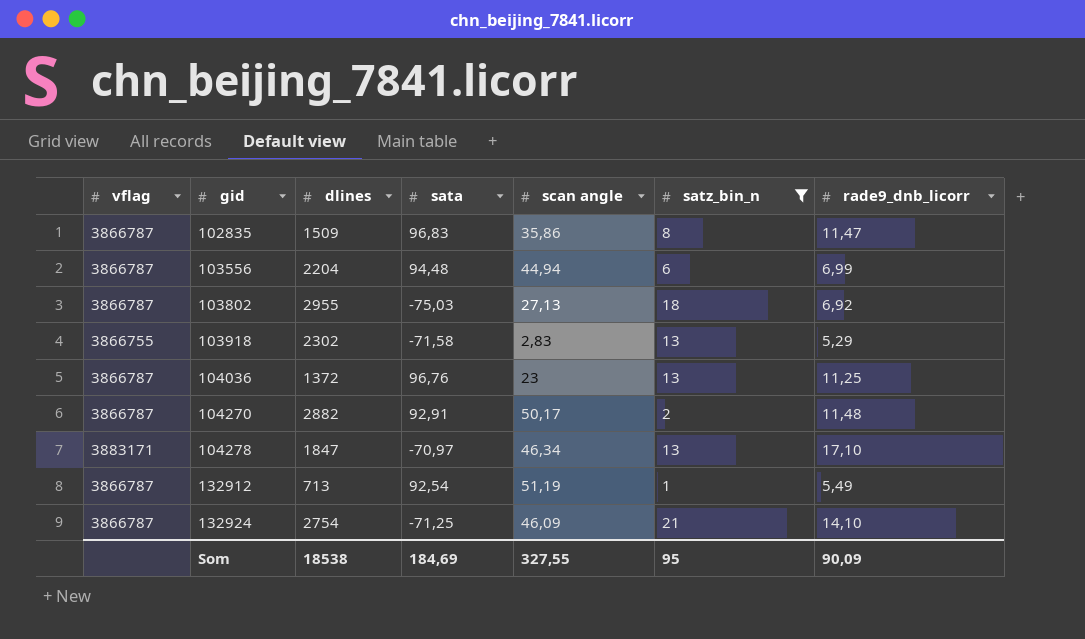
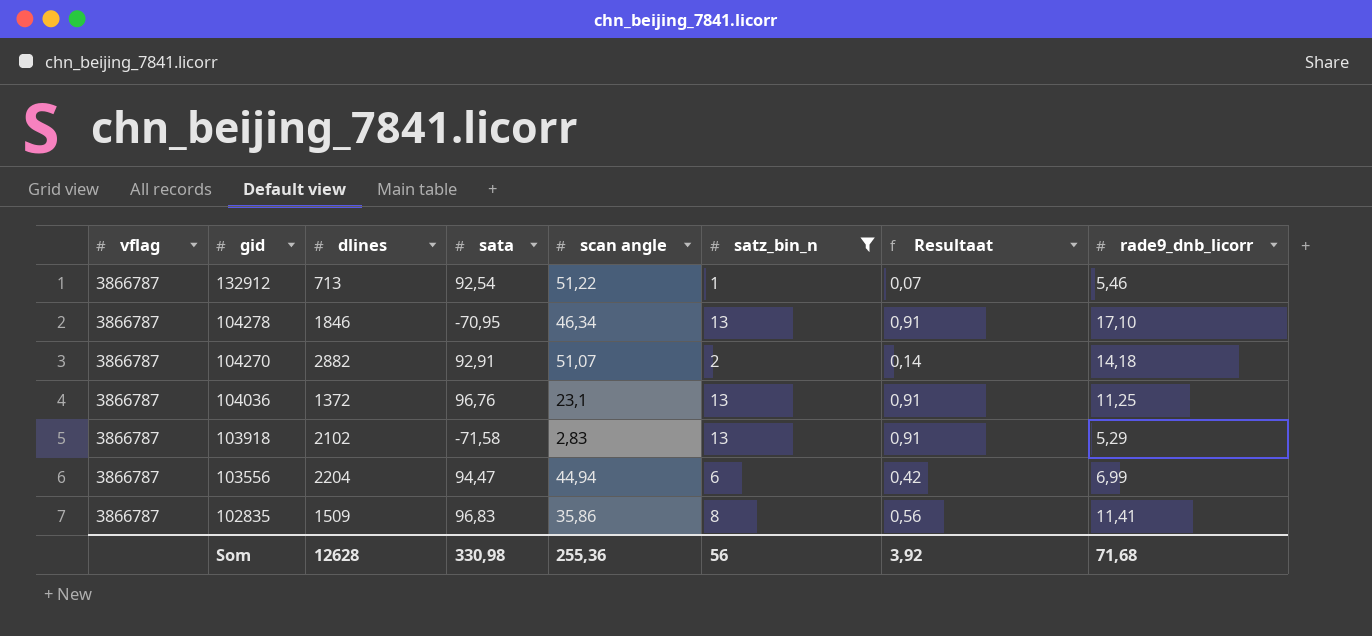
row order: gid ascending -> gid descending
column Resultaat | formula: none -> [satz_bin_n] * 0,07
row 103802: 3866787 | 2955 | -75,03 | 27,13 | 18 | 6,92 -> none
row 132924: 3866787 | 2754 | -71,25 | 46,09 | 21 | 14,10 -> none
132912 | scan angle: 51,19 -> 51,22
132912 | rade9_dnb_licorr: 5,49 -> 5,46
104278 | vflag: 3883171 -> 3866787
104278 | dlines: 1847 -> 1846
104278 | sata: -70,97 -> -70,95
104270 | scan angle: 50,17 -> 51,07
104270 | rade9_dnb_licorr: 11,48 -> 14,18
104036 | scan angle: 23 -> 23,1
103918 | vflag: 3866755 -> 3866787
103918 | dlines: 2302 -> 2102
103556 | sata: 94,48 -> 94,47
102835 | rade9_dnb_licorr: 11,47 -> 11,41
Som | dlines: 18538 -> 12628
Som | sata: 184,69 -> 330,98
Som | scan angle: 327,55 -> 255,36
Som | satz_bin_n: 95 -> 56
Som | rade9_dnb_licorr: 90,09 -> 71,68

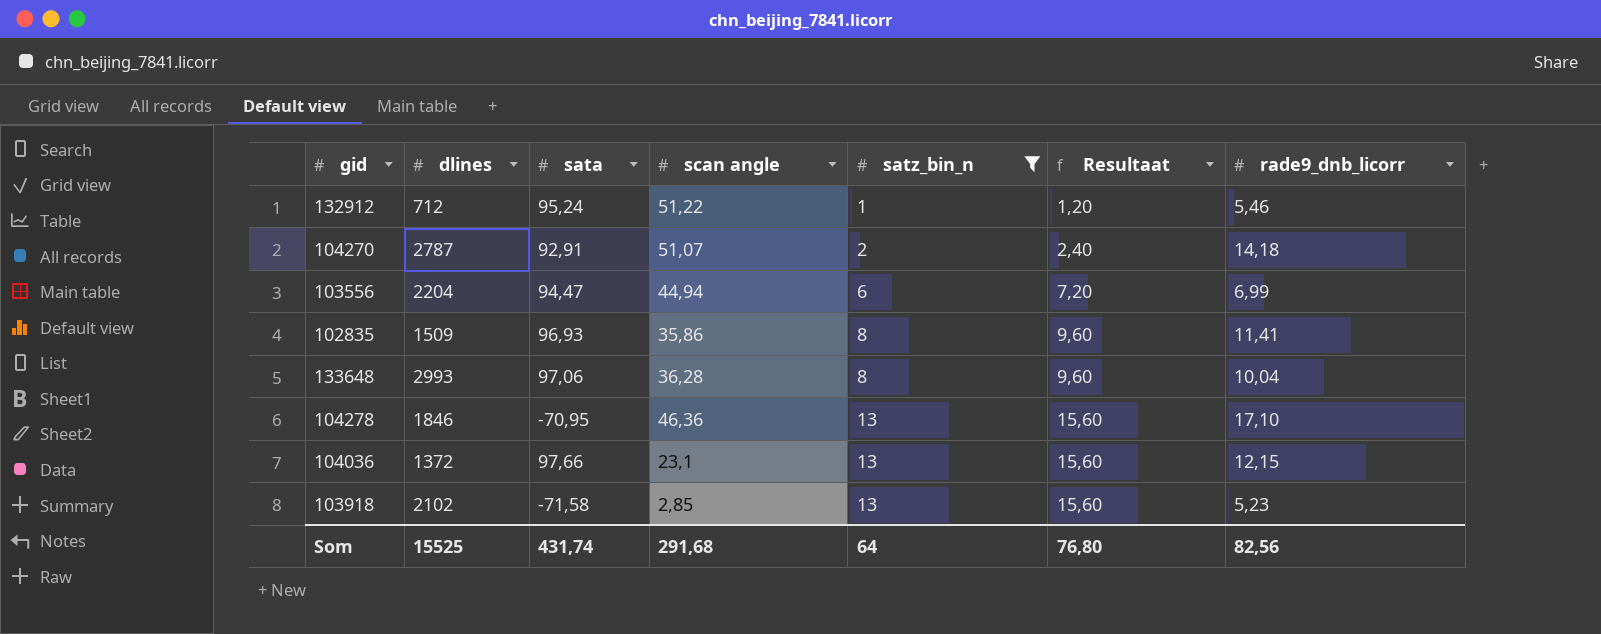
row order: gid descending -> satz_bin_n ascending
column vflag | position: 1 -> none
column Resultaat | formula: [satz_bin_n] * 0,07 -> [satz_bin_n] * 1,2
132912 | dlines: 713 -> 712
132912 | sata: 92,54 -> 95,24
104270 | dlines: 2882 -> 2787
102835 | sata: 96,83 -> 96,93
row 133648: none -> 2993 | 97,06 | 36,28 | 8 | 9,60 | 10,04
104278 | scan angle: 46,34 -> 46,36
104036 | sata: 96,76 -> 97,66
104036 | rade9_dnb_licorr: 11,25 -> 12,15
103918 | scan angle: 2,83 -> 2,85
103918 | rade9_dnb_licorr: 5,29 -> 5,23
Som | dlines: 12628 -> 15525
Som | sata: 330,98 -> 431,74
Som | scan angle: 255,36 -> 291,68
Som | satz_bin_n: 56 -> 64
Som | Resultaat: 3,92 -> 76,80
Som | rade9_dnb_licorr: 71,68 -> 82,56

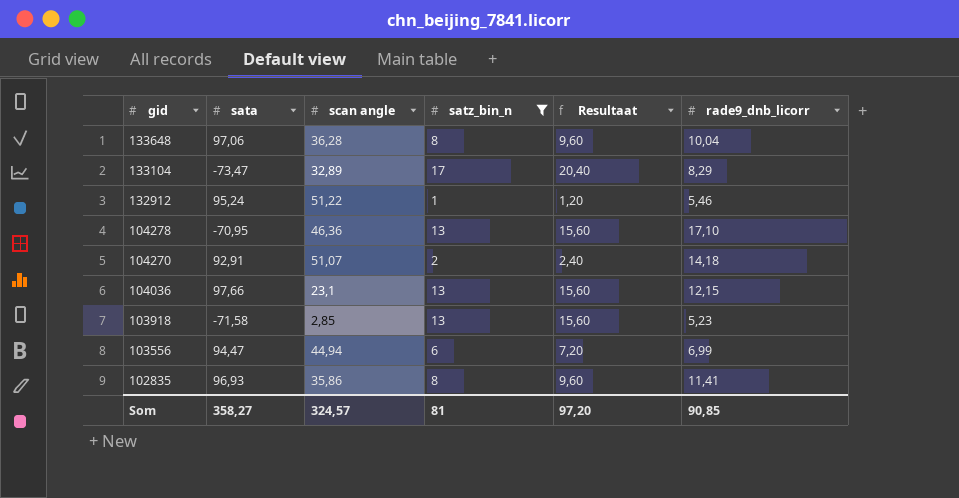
row order: satz_bin_n ascending -> gid descending
column dlines | position: 2 -> none
row 133104: none -> -73,47 | 32,89 | 17 | 20,40 | 8,29
Som | sata: 431,74 -> 358,27
Som | scan angle: 291,68 -> 324,57
Som | satz_bin_n: 64 -> 81
Som | Resultaat: 76,80 -> 97,20
Som | rade9_dnb_licorr: 82,56 -> 90,85

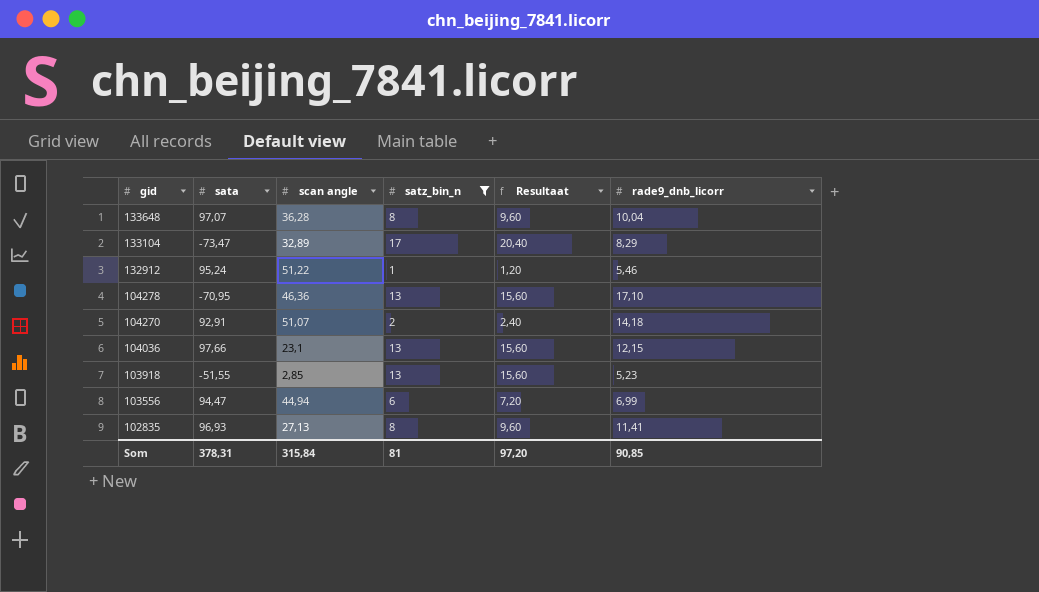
133648 | sata: 97,06 -> 97,07
103918 | sata: -71,58 -> -51,55
102835 | scan angle: 35,86 -> 27,13
Som | sata: 358,27 -> 378,31
Som | scan angle: 324,57 -> 315,84

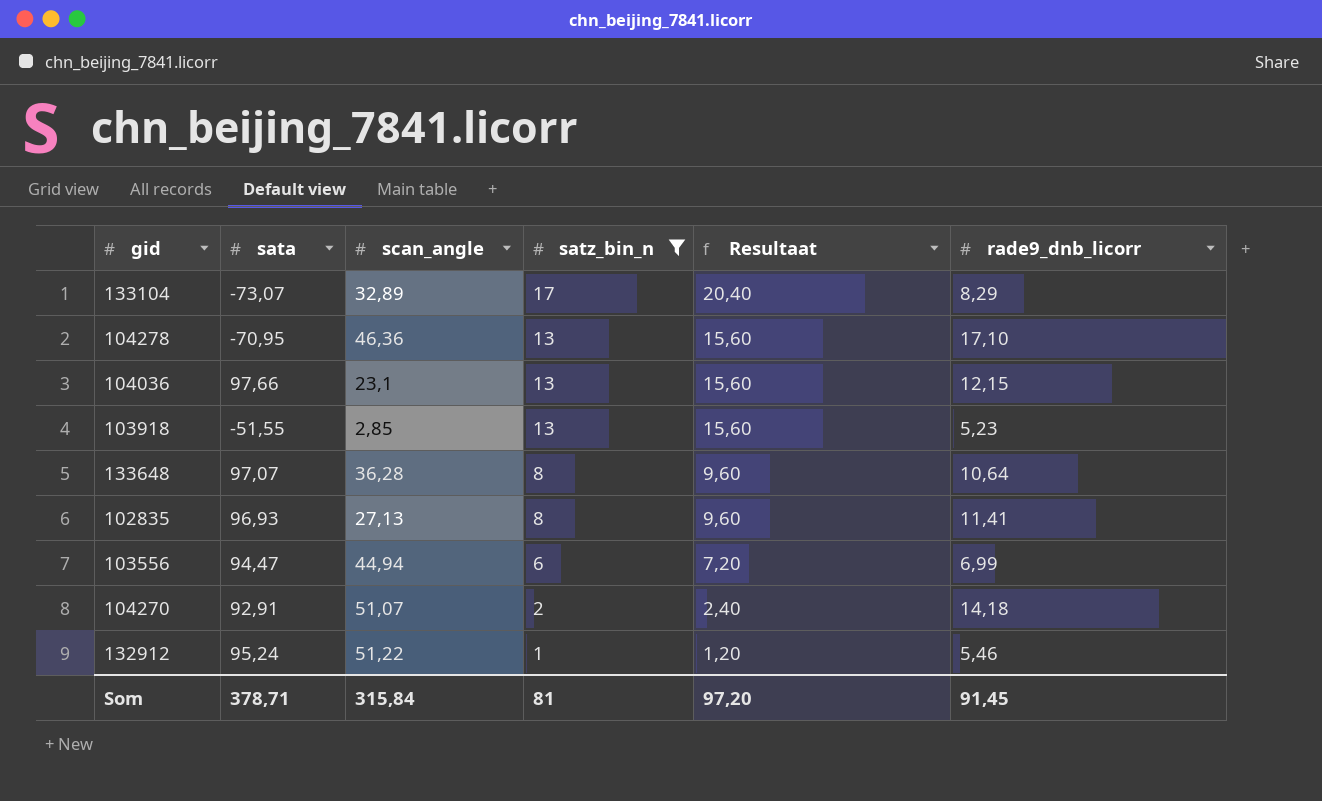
row order: gid descending -> satz_bin_n descending
column name: scan angle -> scan_angle
133104 | sata: -73,47 -> -73,07
133648 | rade9_dnb_licorr: 10,04 -> 10,64
Som | sata: 378,31 -> 378,71
Som | rade9_dnb_licorr: 90,85 -> 91,45

